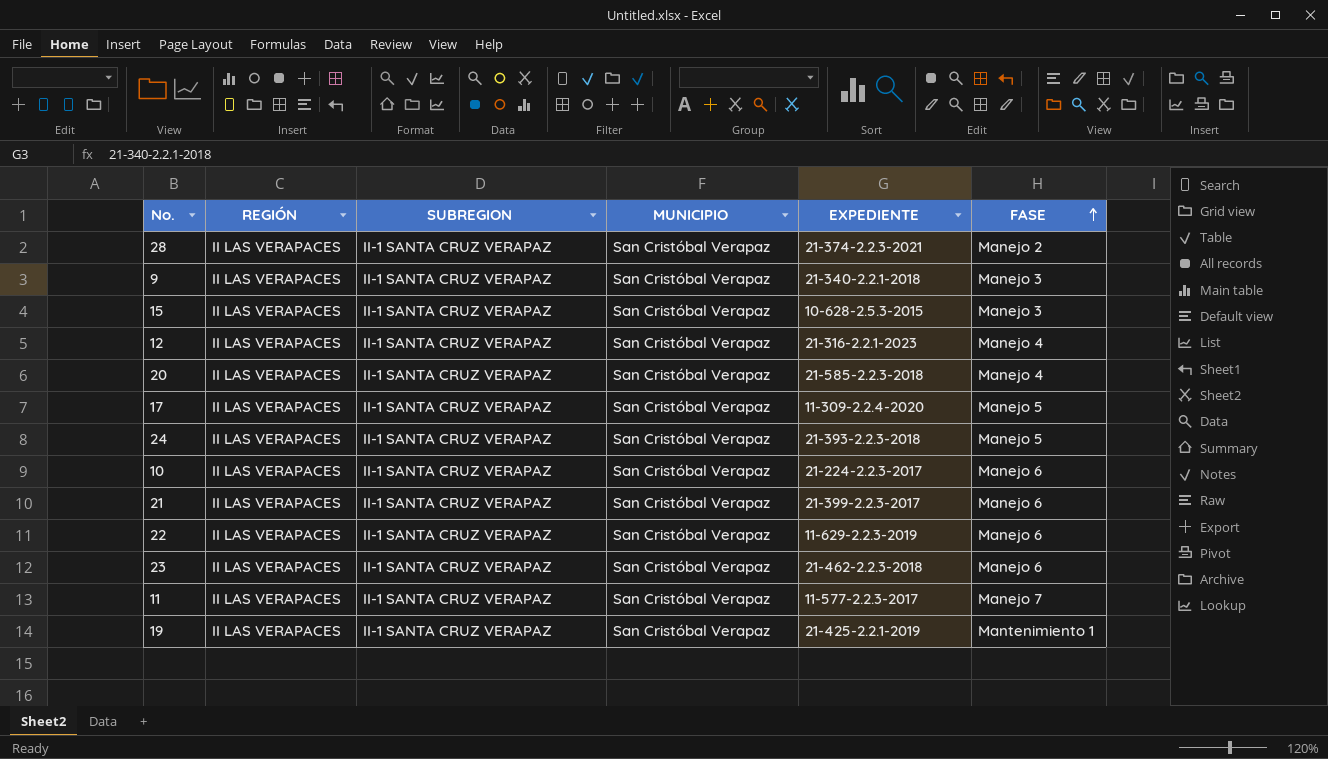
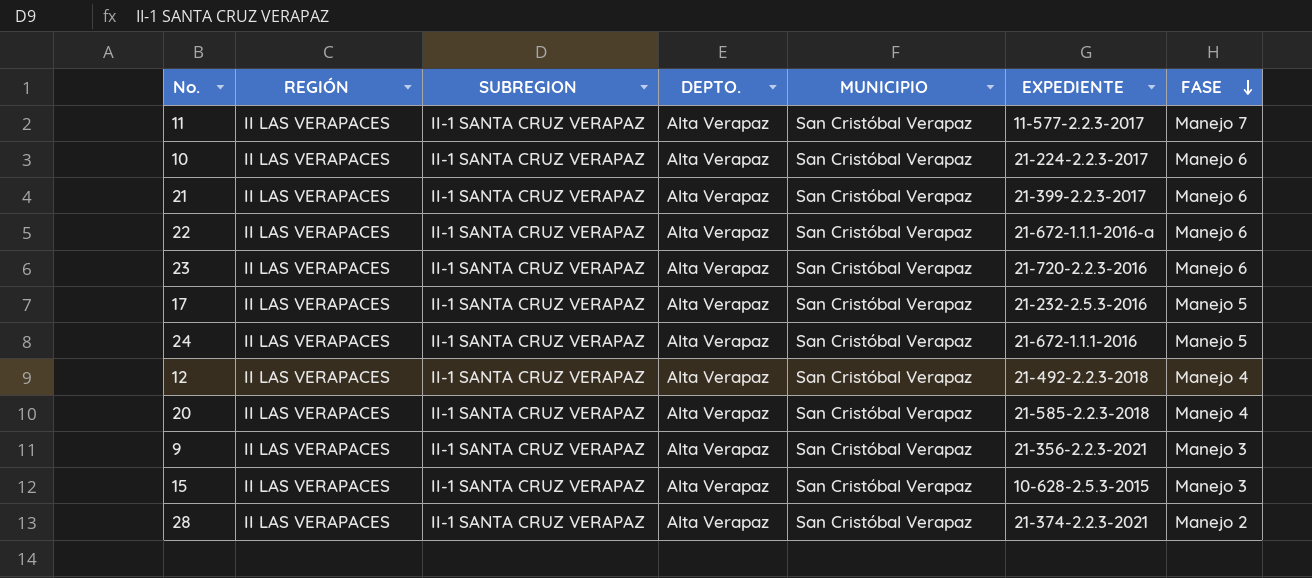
row order: FASE ascending -> FASE descending
column DEPTO. | position: none -> 4
row 19: II LAS VERAPACES | II-1 SANTA CRUZ VERAPAZ | San Cristóbal Verapaz | 21-425-2.2.1-2019 | Mantenimiento 1 -> none
22 | EXPEDIENTE: 11-629-2.2.3-2019 -> 21-672-1.1.1-2016-a
23 | EXPEDIENTE: 21-462-2.2.3-2018 -> 21-720-2.2.3-2016
17 | EXPEDIENTE: 11-309-2.2.4-2020 -> 21-232-2.5.3-2016
24 | EXPEDIENTE: 21-393-2.2.3-2018 -> 21-672-1.1.1-2016
12 | EXPEDIENTE: 21-316-2.2.1-2023 -> 21-492-2.2.3-2018
9 | EXPEDIENTE: 21-340-2.2.1-2018 -> 21-356-2.2.3-2021

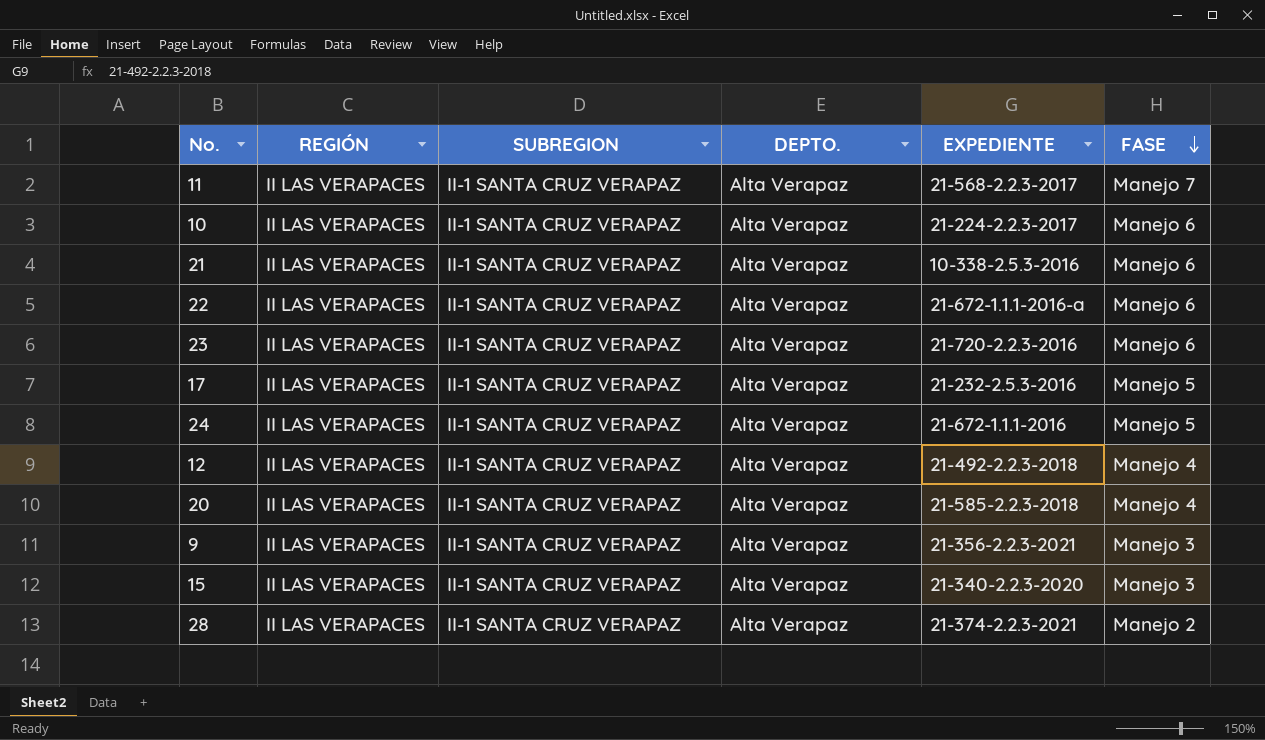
column MUNICIPIO | position: 5 -> none
11 | EXPEDIENTE: 11-577-2.2.3-2017 -> 21-568-2.2.3-2017
21 | EXPEDIENTE: 21-399-2.2.3-2017 -> 10-338-2.5.3-2016
15 | EXPEDIENTE: 10-628-2.5.3-2015 -> 21-340-2.2.3-2020

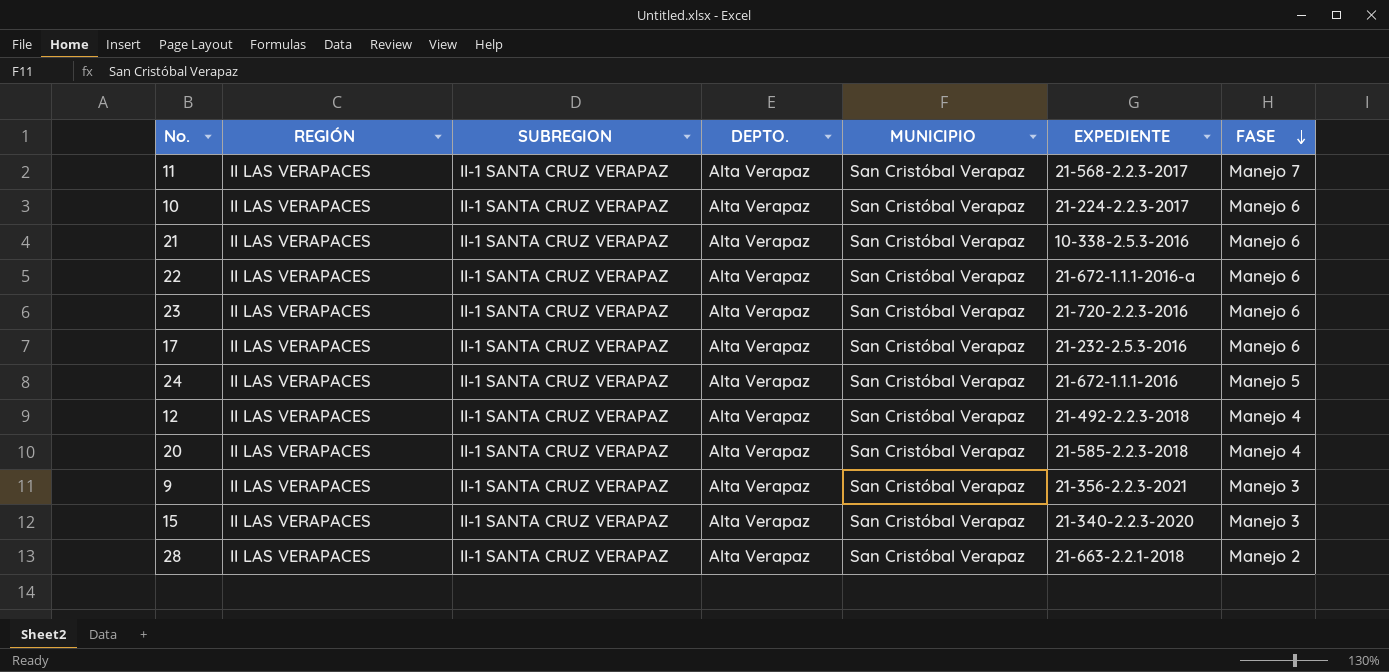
column MUNICIPIO | position: none -> 5
17 | FASE: Manejo 5 -> Manejo 6
28 | EXPEDIENTE: 21-374-2.2.3-2021 -> 21-663-2.2.1-2018

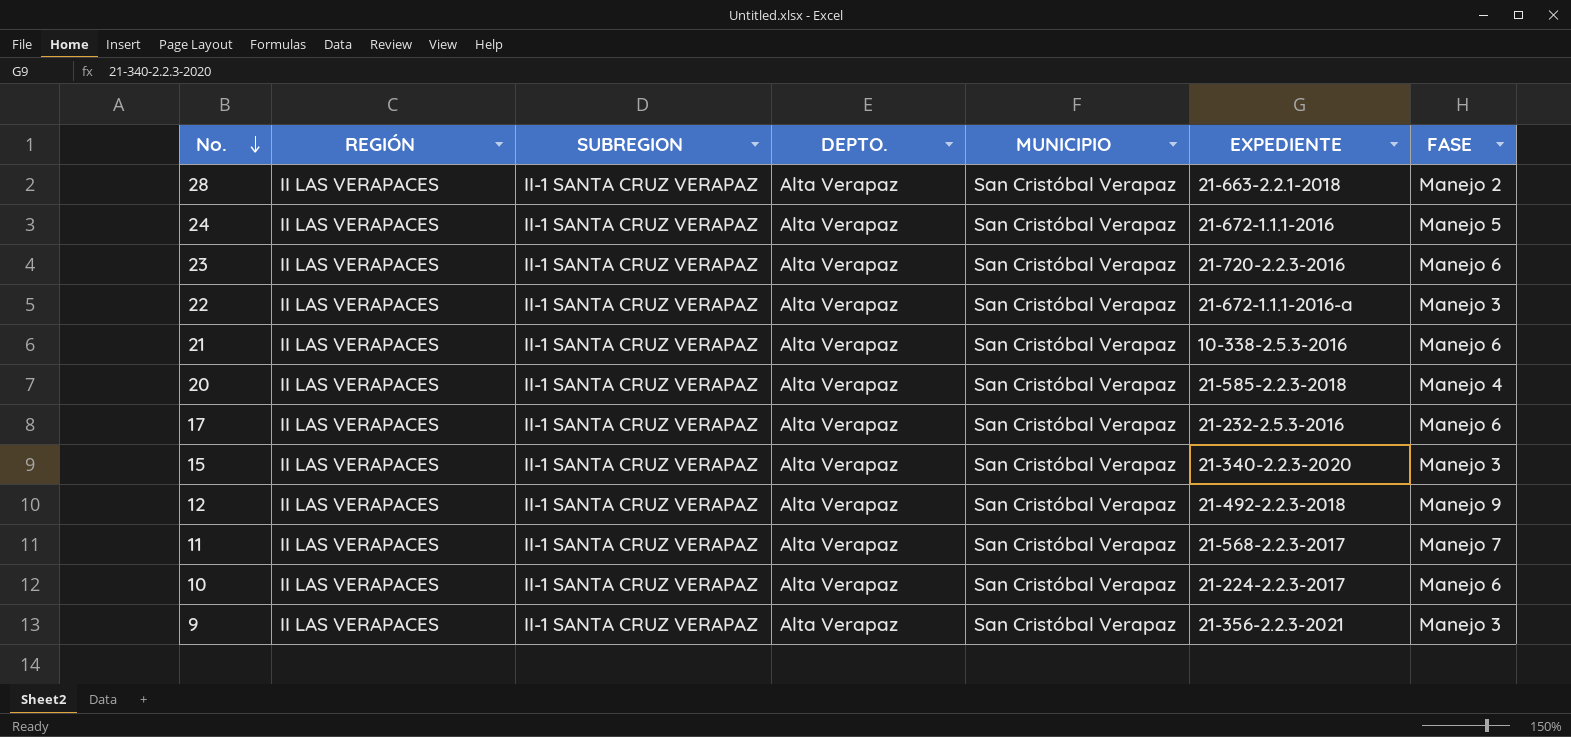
row order: FASE descending -> No. descending
22 | FASE: Manejo 6 -> Manejo 3
12 | FASE: Manejo 4 -> Manejo 9

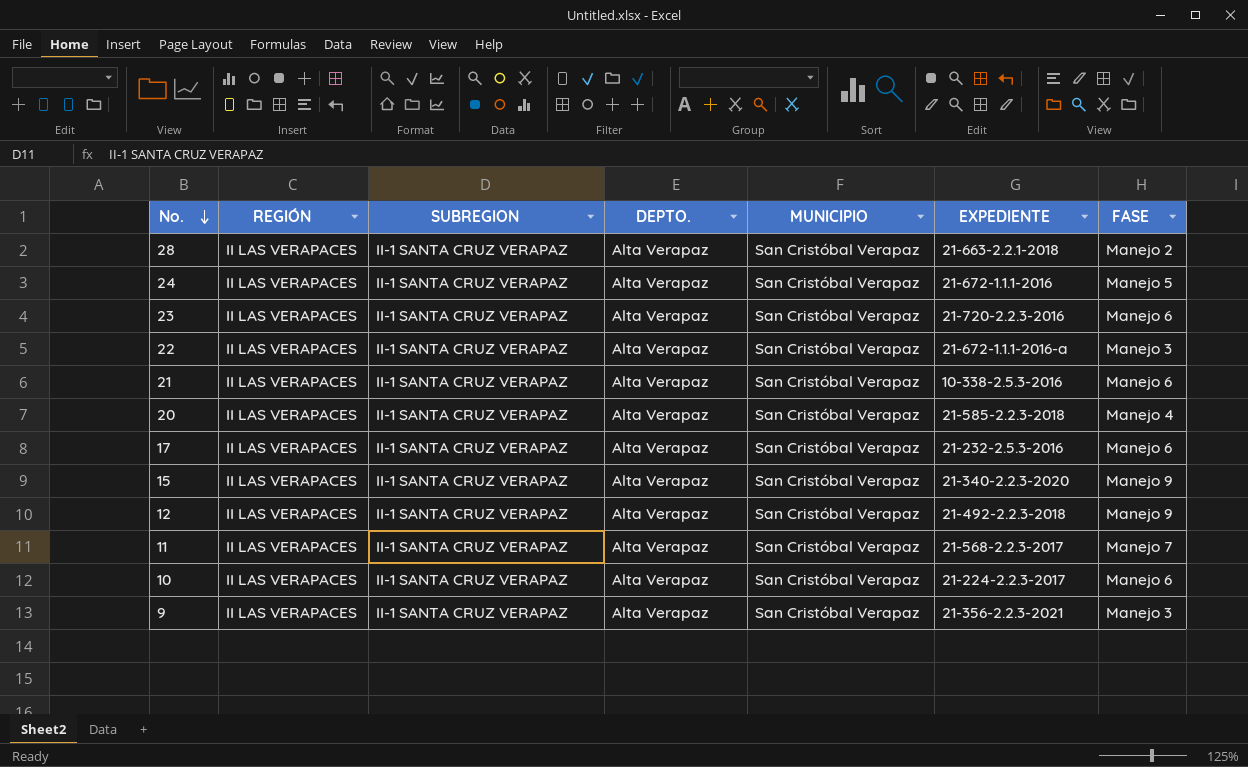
15 | FASE: Manejo 3 -> Manejo 9

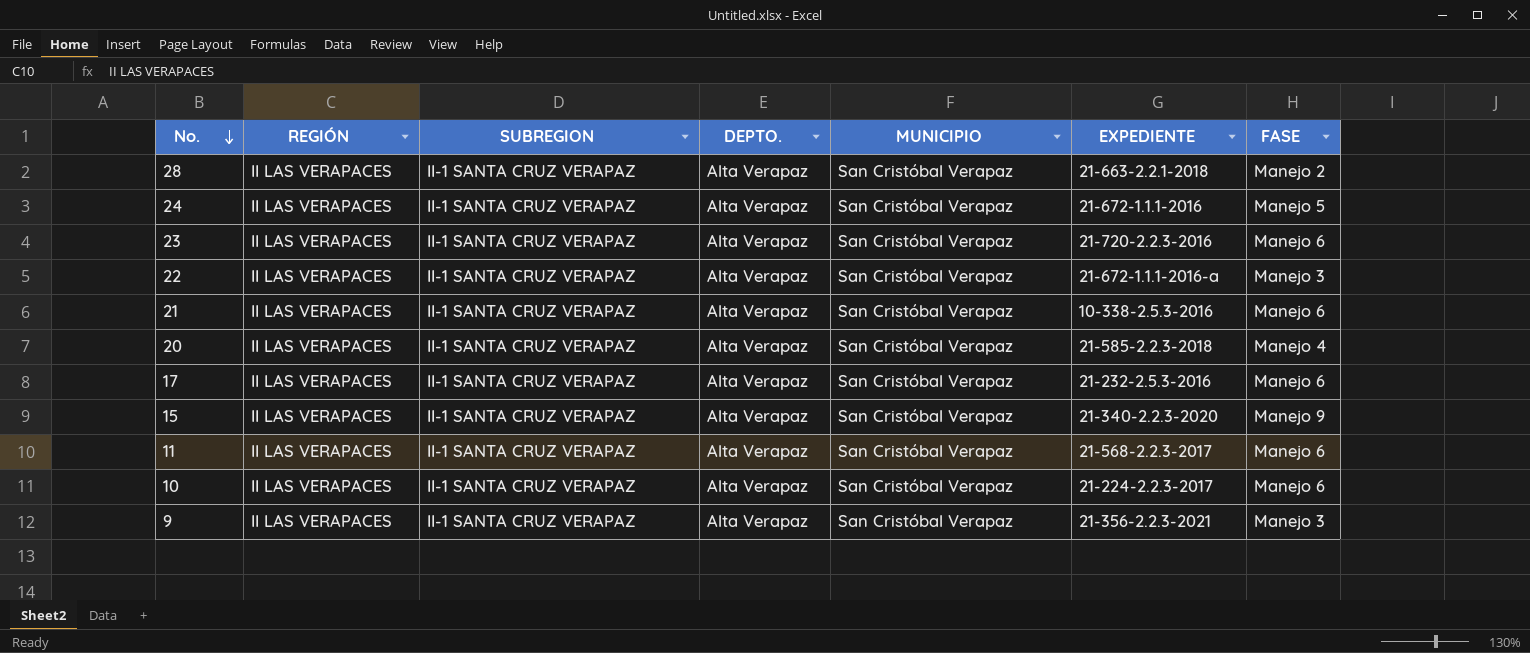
row 12: II LAS VERAPACES | II-1 SANTA CRUZ VERAPAZ | Alta Verapaz | San Cristóbal Verapaz | 21-492-2.2.3-2018 | Manejo 9 -> none
11 | FASE: Manejo 7 -> Manejo 6

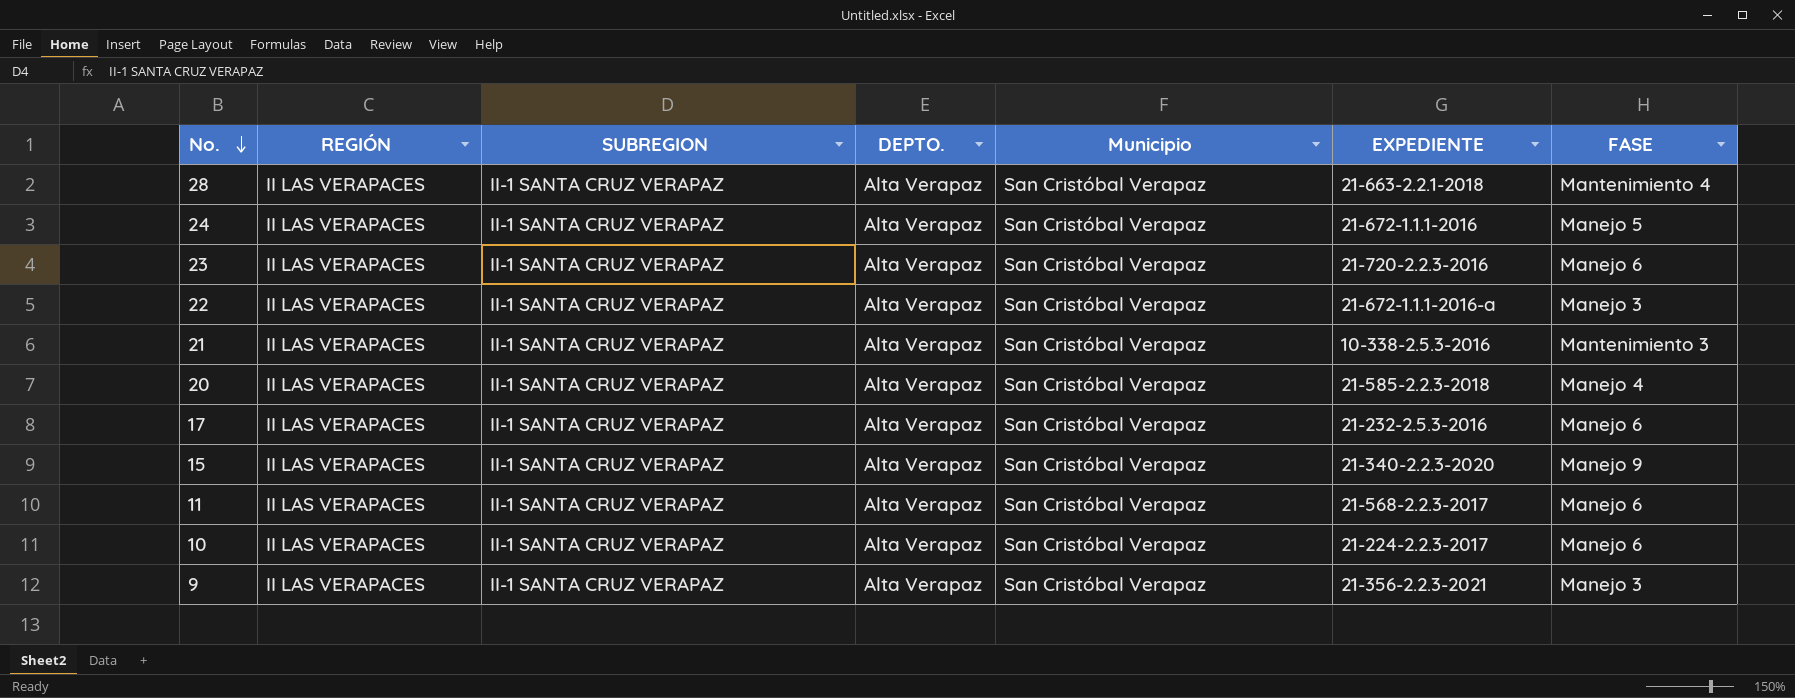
column name: MUNICIPIO -> Municipio
28 | FASE: Manejo 2 -> Mantenimiento 4
21 | FASE: Manejo 6 -> Mantenimiento 3

